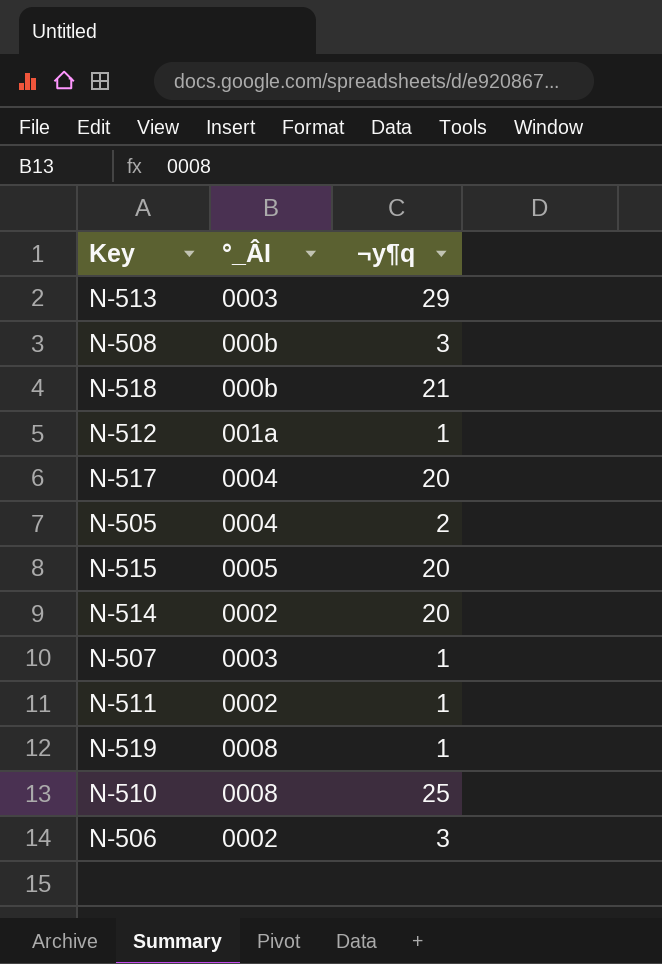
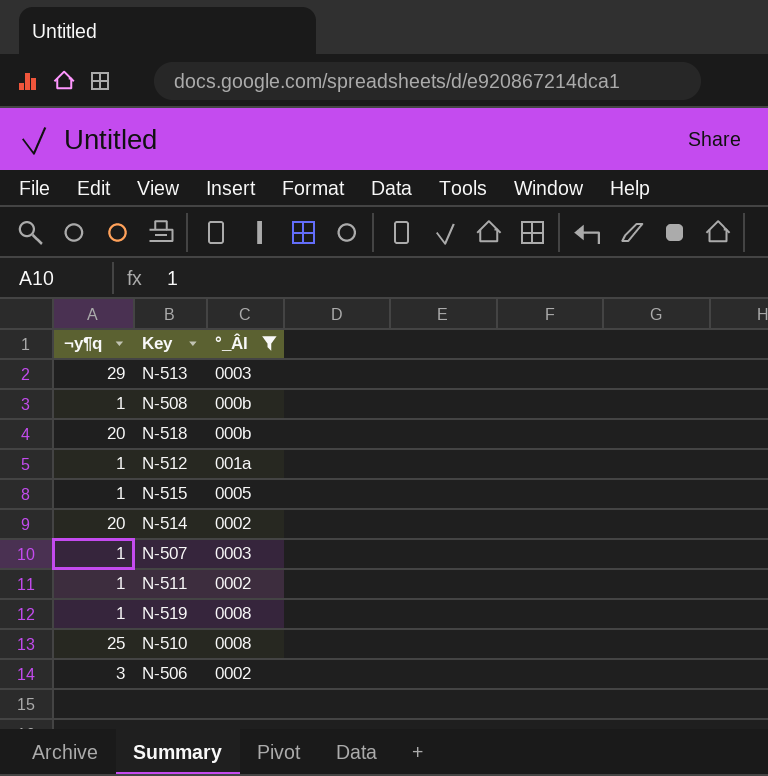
filter: none -> °_ÂI != 0004
column ¬y¶q | position: 3 -> 1
N-508 | ¬y¶q: 3 -> 1
N-518 | ¬y¶q: 21 -> 20
N-515 | ¬y¶q: 20 -> 1

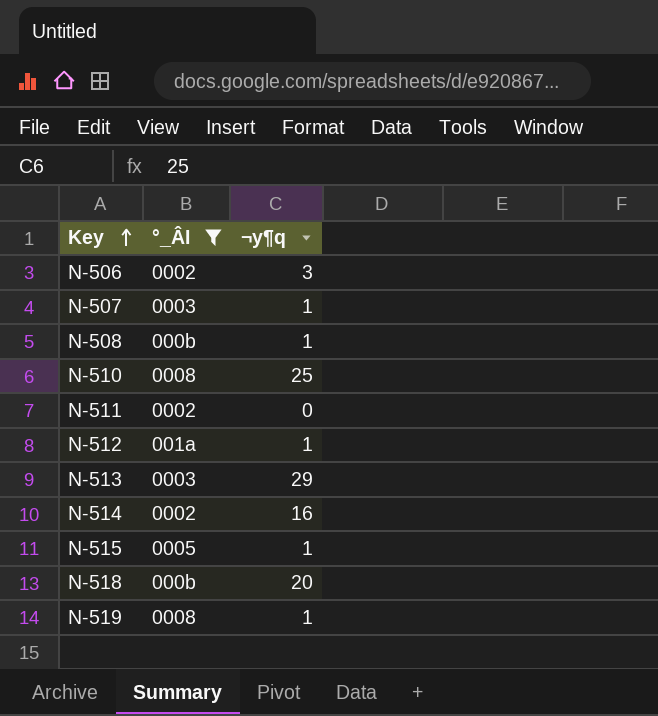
row order: none -> Key ascending
column ¬y¶q | position: 1 -> 3
N-511 | ¬y¶q: 1 -> 0
N-514 | ¬y¶q: 20 -> 16

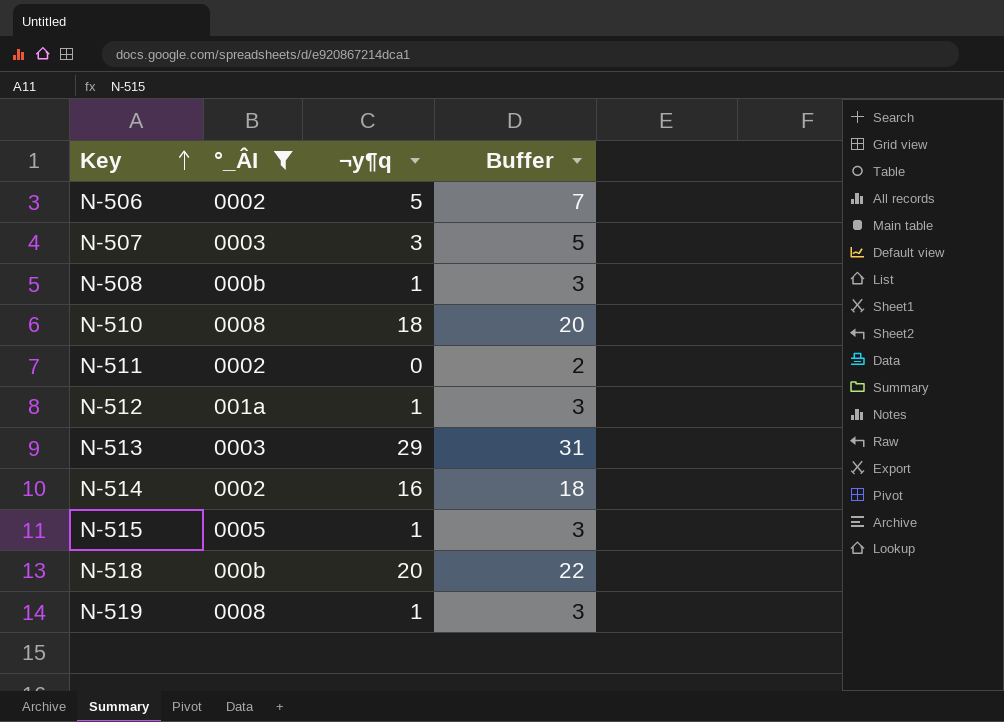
column Buffer | formula: none -> [¬y¶q] + 2
N-506 | ¬y¶q: 3 -> 5
N-507 | ¬y¶q: 1 -> 3
N-510 | ¬y¶q: 25 -> 18

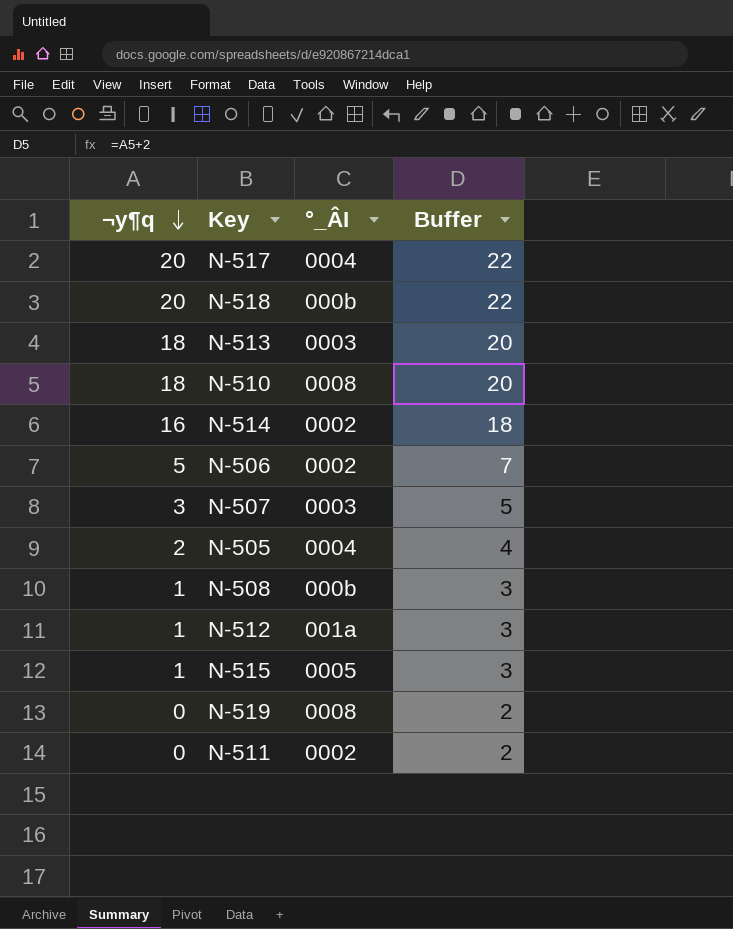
filter: °_ÂI != 0004 -> none
row order: Key ascending -> ¬y¶q descending
column ¬y¶q | position: 3 -> 1
N-513 | ¬y¶q: 29 -> 18
N-513 | Buffer: 31 -> 20
N-519 | ¬y¶q: 1 -> 0
N-519 | Buffer: 3 -> 2

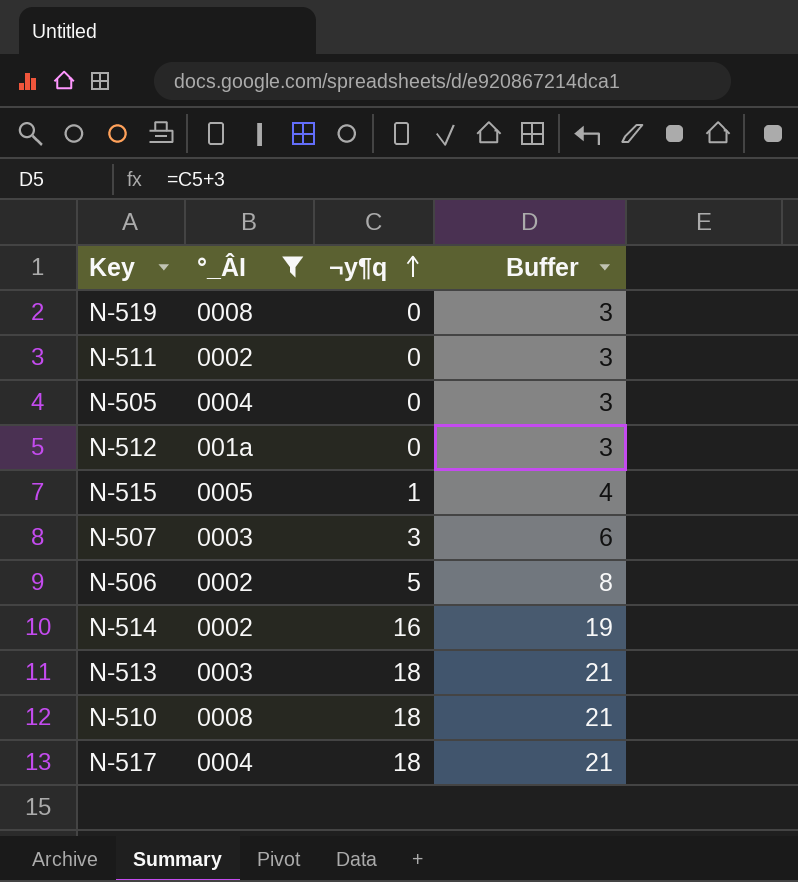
filter: none -> °_ÂI != 000b
row order: ¬y¶q descending -> ¬y¶q ascending
column ¬y¶q | position: 1 -> 3
column Buffer | formula: [¬y¶q] + 2 -> [¬y¶q] + 3
N-505 | ¬y¶q: 2 -> 0
N-512 | ¬y¶q: 1 -> 0
N-517 | ¬y¶q: 20 -> 18

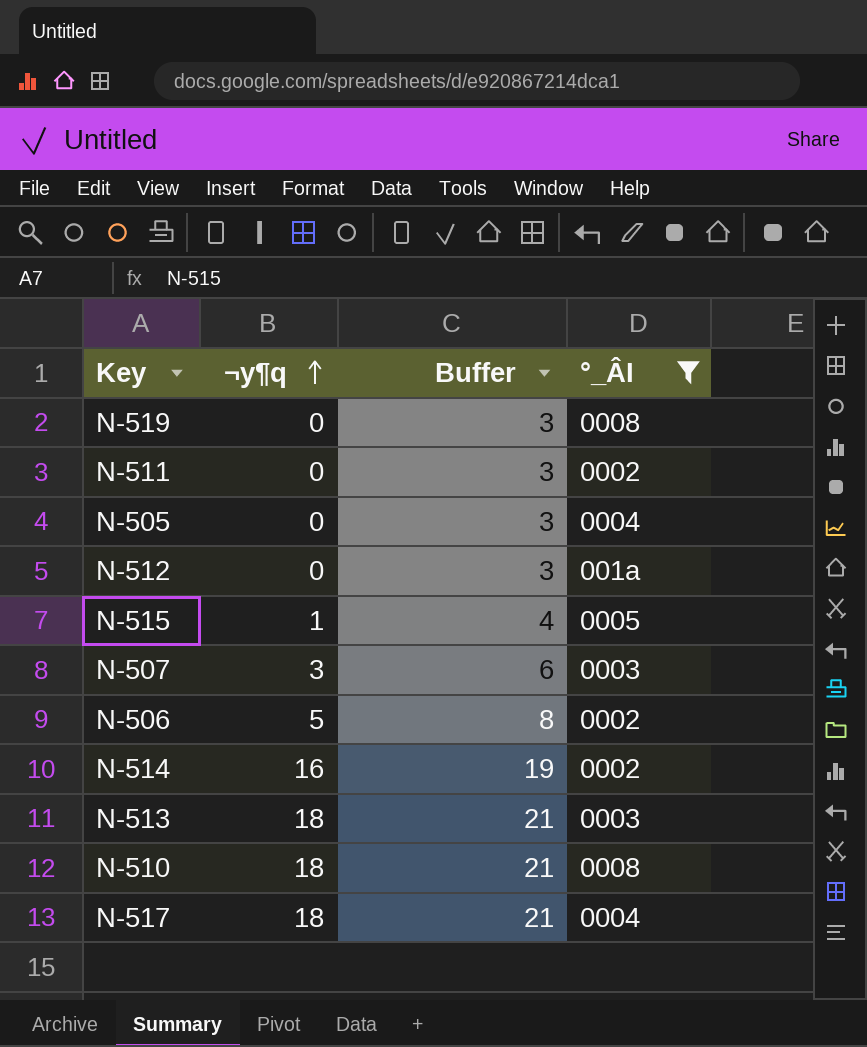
column °_ÂI | position: 2 -> 4

